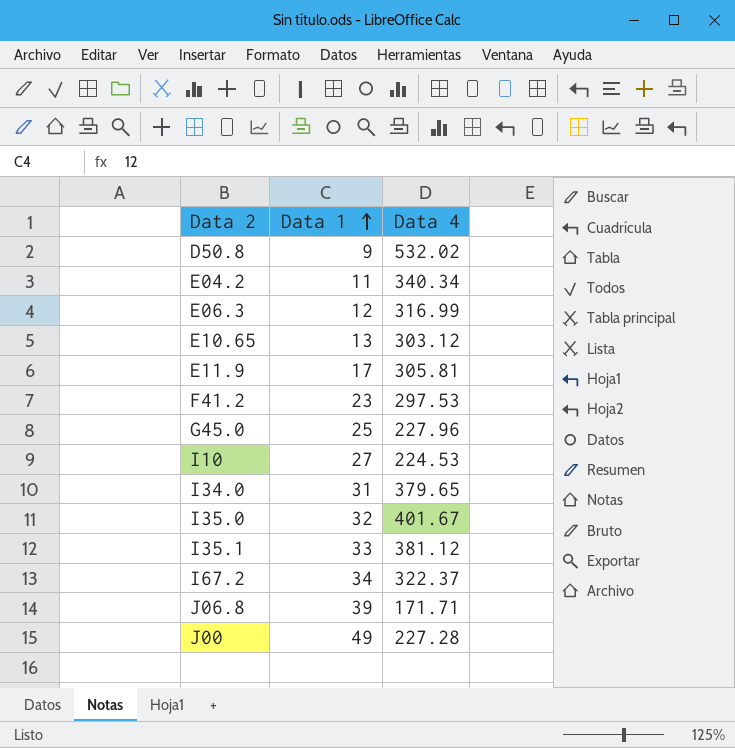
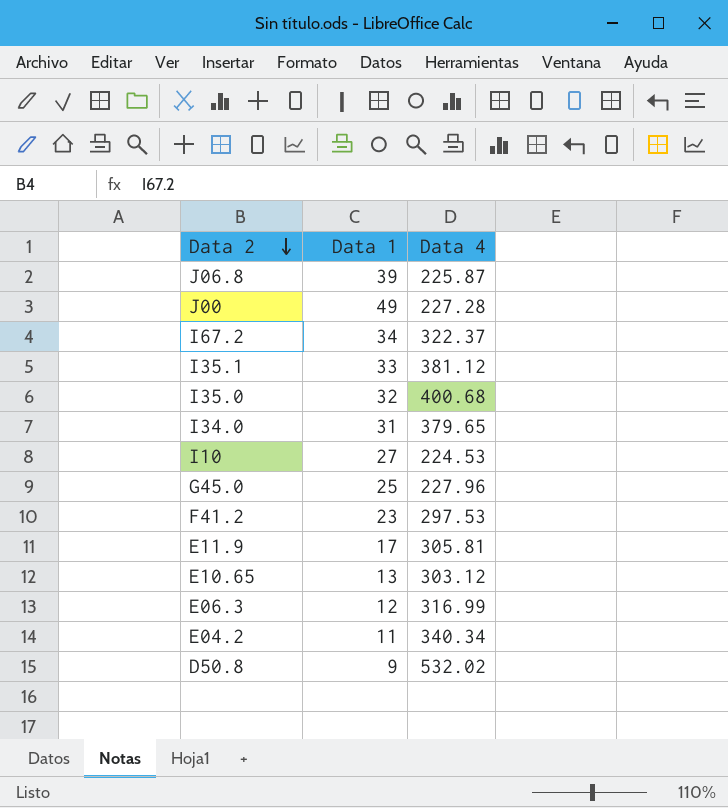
row order: Data 1 ascending -> Data 2 descending
J06.8 | Data 4: 171.71 -> 225.87
I35.0 | Data 4: 401.67 -> 400.68

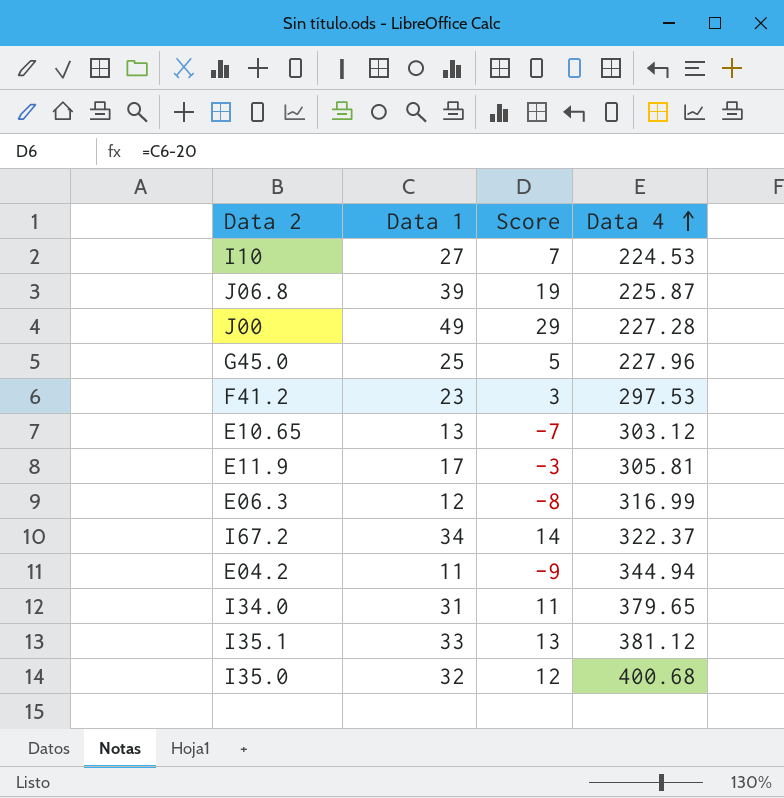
row order: Data 2 descending -> Data 4 ascending
column Score | formula: none -> [Data 1] - 20
row D50.8: 9 | 532.02 -> none
E04.2 | Data 4: 340.34 -> 344.94

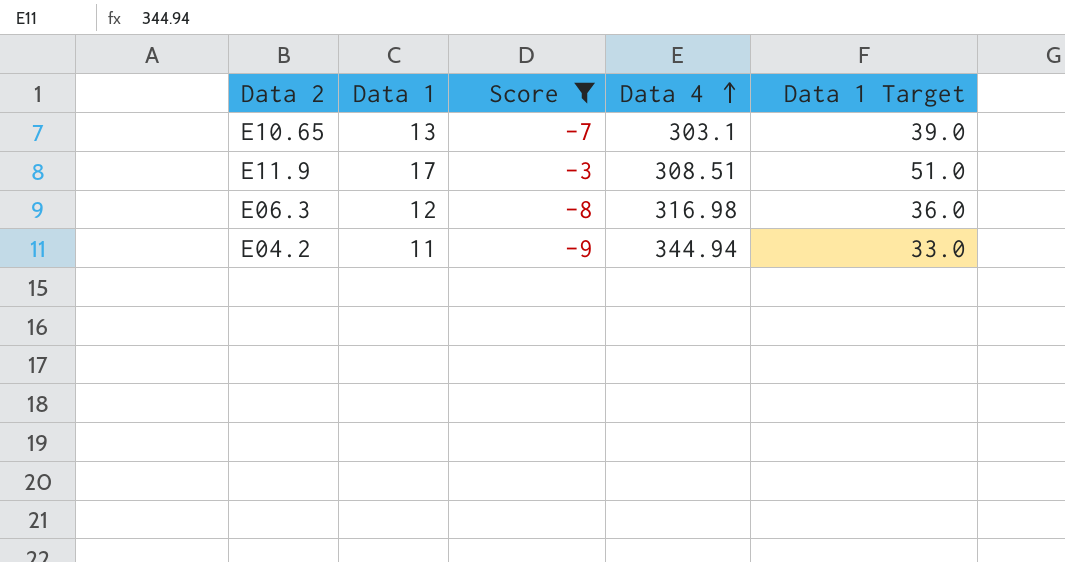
filter: none -> Score <= -3
column Data 1 Target | formula: none -> [Data 1] * 3
E10.65 | Data 4: 303.12 -> 303.1
E11.9 | Data 4: 305.81 -> 308.51
E06.3 | Data 4: 316.99 -> 316.98

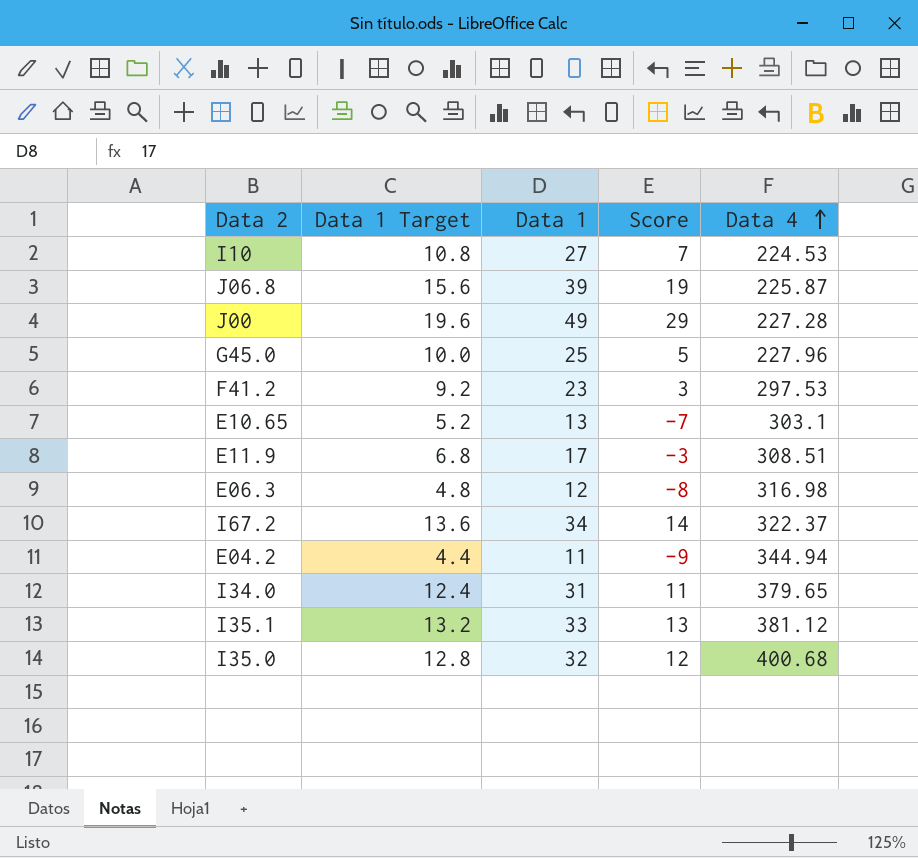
filter: Score <= -3 -> none
column Data 1 Target | formula: [Data 1] * 3 -> [Data 1] * 0.4
column Data 1 Target | position: 5 -> 2

